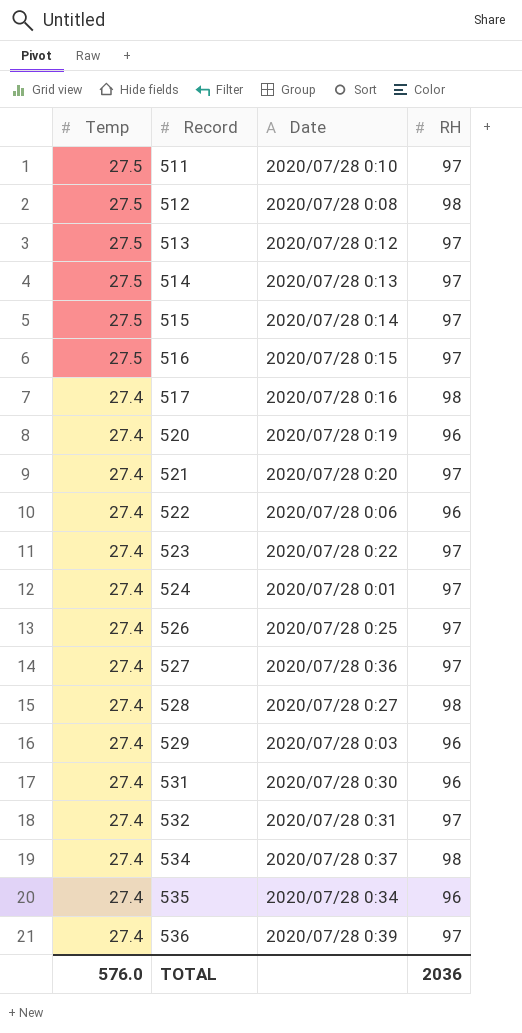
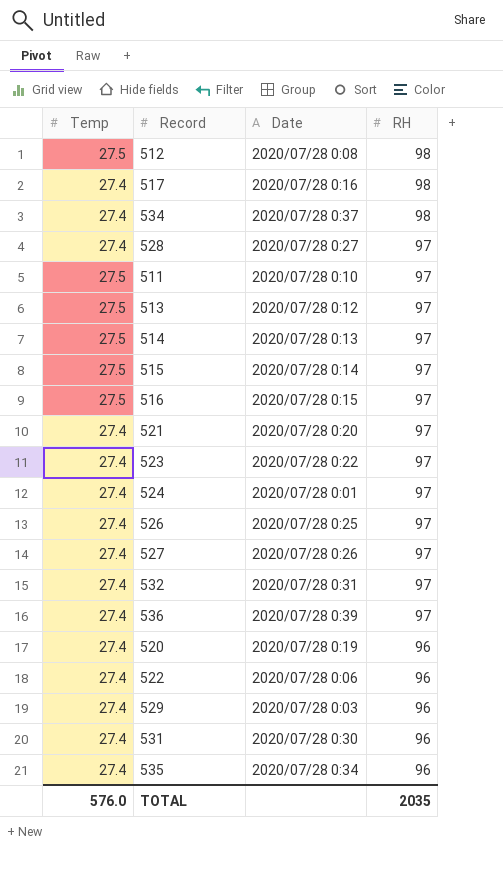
row order: Temp descending -> RH descending
528 | RH: 98 -> 97
527 | Date: 2020/07/28 0:36 -> 2020/07/28 0:26
TOTAL | RH: 2036 -> 2035

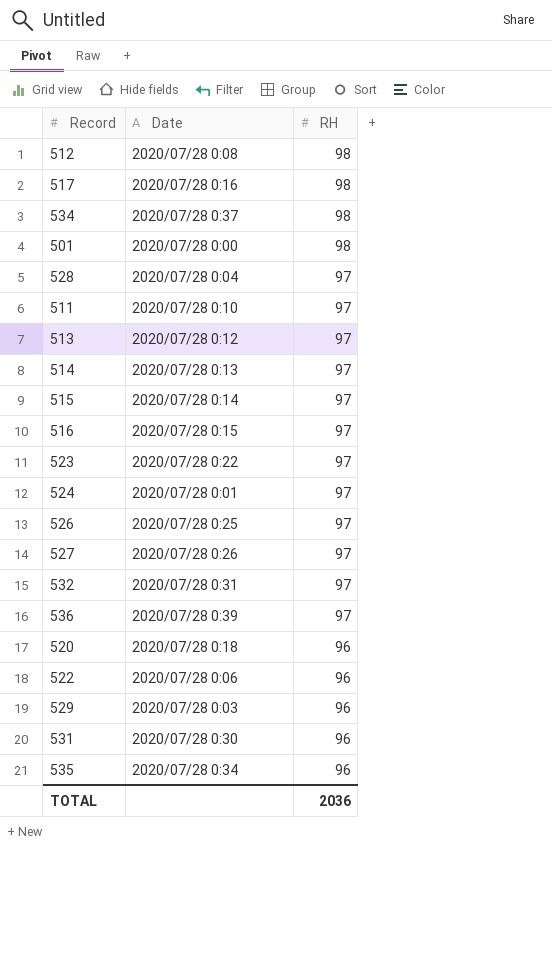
column Temp | position: 1 -> none
row 521: 27.4 | 2020/07/28 0:20 | 97 -> none
row 501: none -> 2020/07/28 0:00 | 98
528 | Date: 2020/07/28 0:27 -> 2020/07/28 0:04
520 | Date: 2020/07/28 0:19 -> 2020/07/28 0:18
TOTAL | RH: 2035 -> 2036

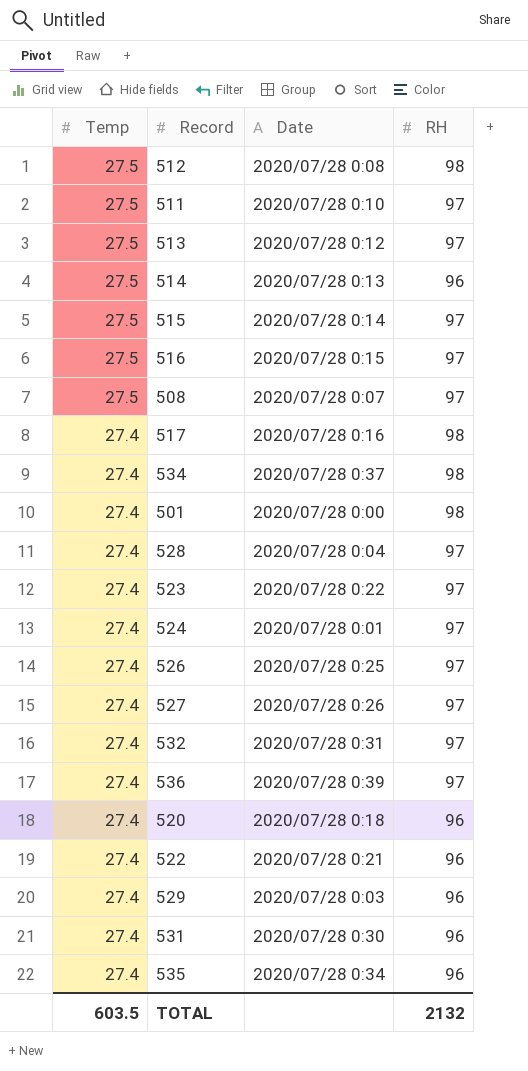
row order: RH descending -> Temp descending
column Temp | position: none -> 1
514 | RH: 97 -> 96
row 508: none -> 27.5 | 2020/07/28 0:07 | 97
522 | Date: 2020/07/28 0:06 -> 2020/07/28 0:21
TOTAL | RH: 2036 -> 2132

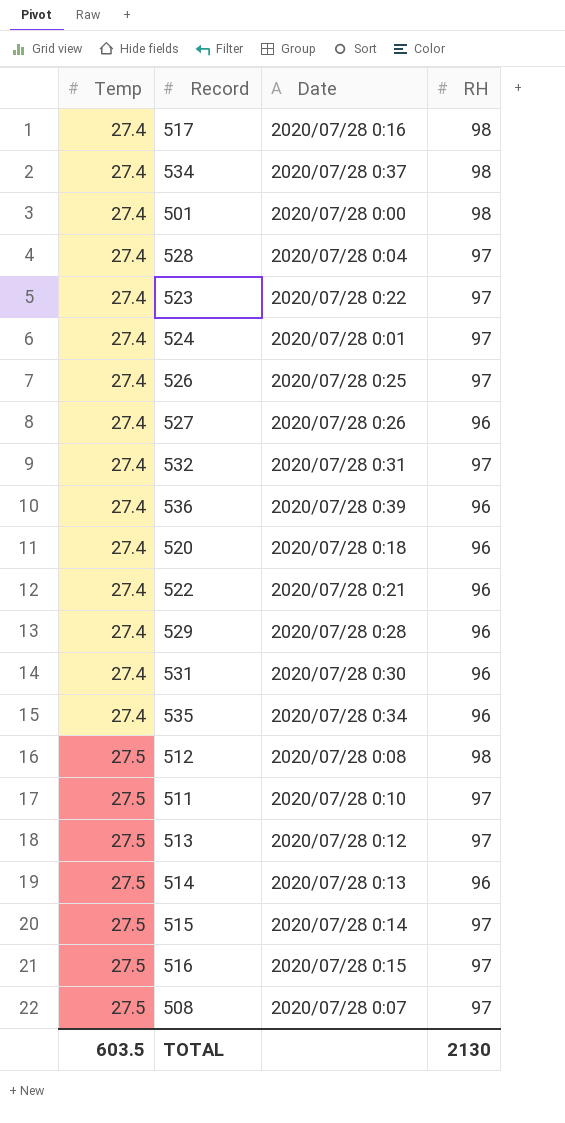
row order: Temp descending -> Temp ascending
527 | RH: 97 -> 96
536 | RH: 97 -> 96
529 | Date: 2020/07/28 0:03 -> 2020/07/28 0:28
TOTAL | RH: 2132 -> 2130

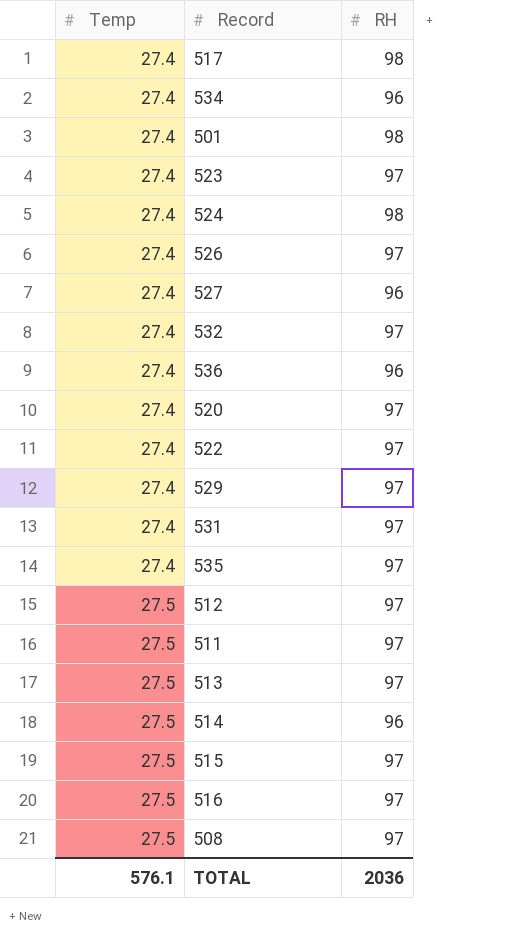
column Date | position: 3 -> none
row 528: 27.4 | 2020/07/28 0:04 | 97 -> none
534 | RH: 98 -> 96
524 | RH: 97 -> 98
520 | RH: 96 -> 97
522 | RH: 96 -> 97
529 | RH: 96 -> 97
531 | RH: 96 -> 97
535 | RH: 96 -> 97
512 | RH: 98 -> 97
TOTAL | Temp: 603.5 -> 576.1
TOTAL | RH: 2130 -> 2036

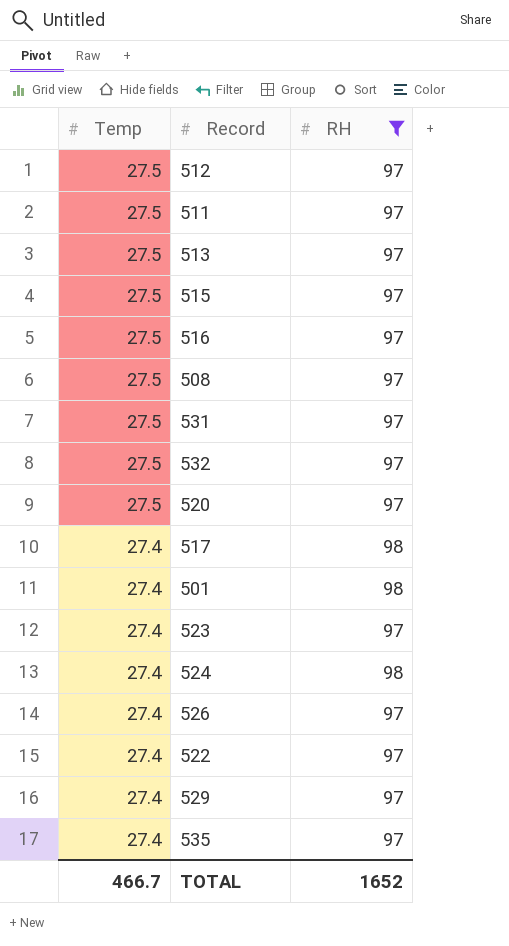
filter: none -> RH != 96
row order: Temp ascending -> Temp descending
531 | Temp: 27.4 -> 27.5
532 | Temp: 27.4 -> 27.5
520 | Temp: 27.4 -> 27.5
TOTAL | Temp: 576.1 -> 466.7
TOTAL | RH: 2036 -> 1652

